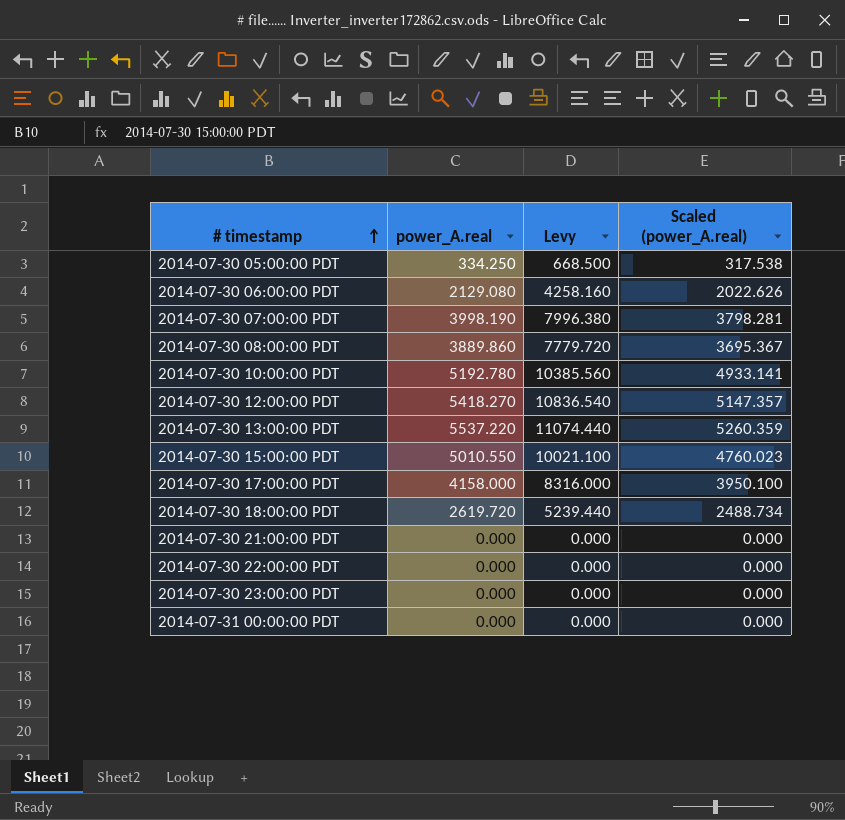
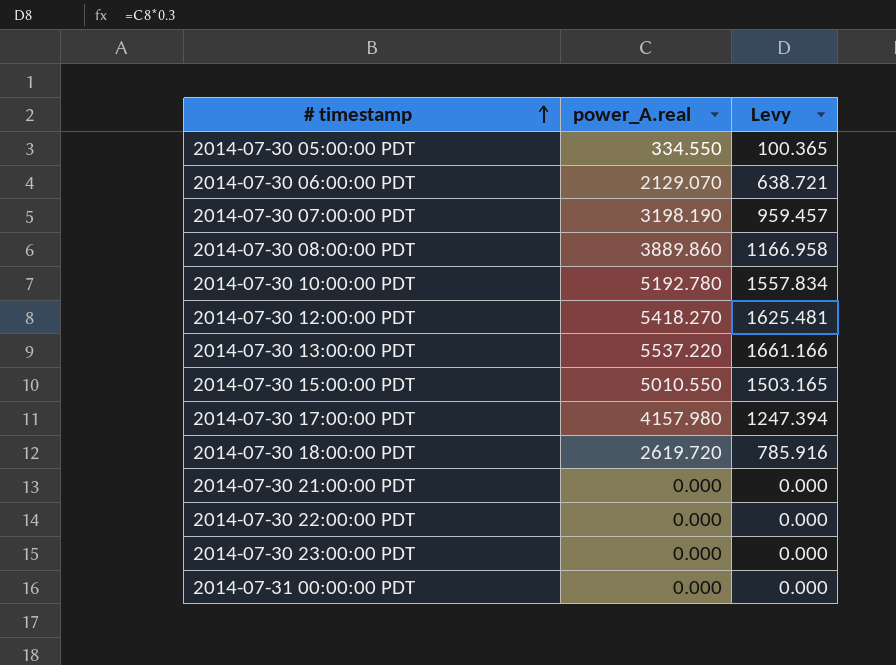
column Scaled (power_A.real) | formula: [power_A.real] * 0.95 -> none
column Levy | formula: [power_A.real] * 2 -> [power_A.real] * 0.3
2014-07-30 05:00:00 PDT | power_A.real: 334.250 -> 334.550
2014-07-30 06:00:00 PDT | power_A.real: 2129.080 -> 2129.070
2014-07-30 07:00:00 PDT | power_A.real: 3998.190 -> 3198.190
2014-07-30 17:00:00 PDT | power_A.real: 4158.000 -> 4157.980

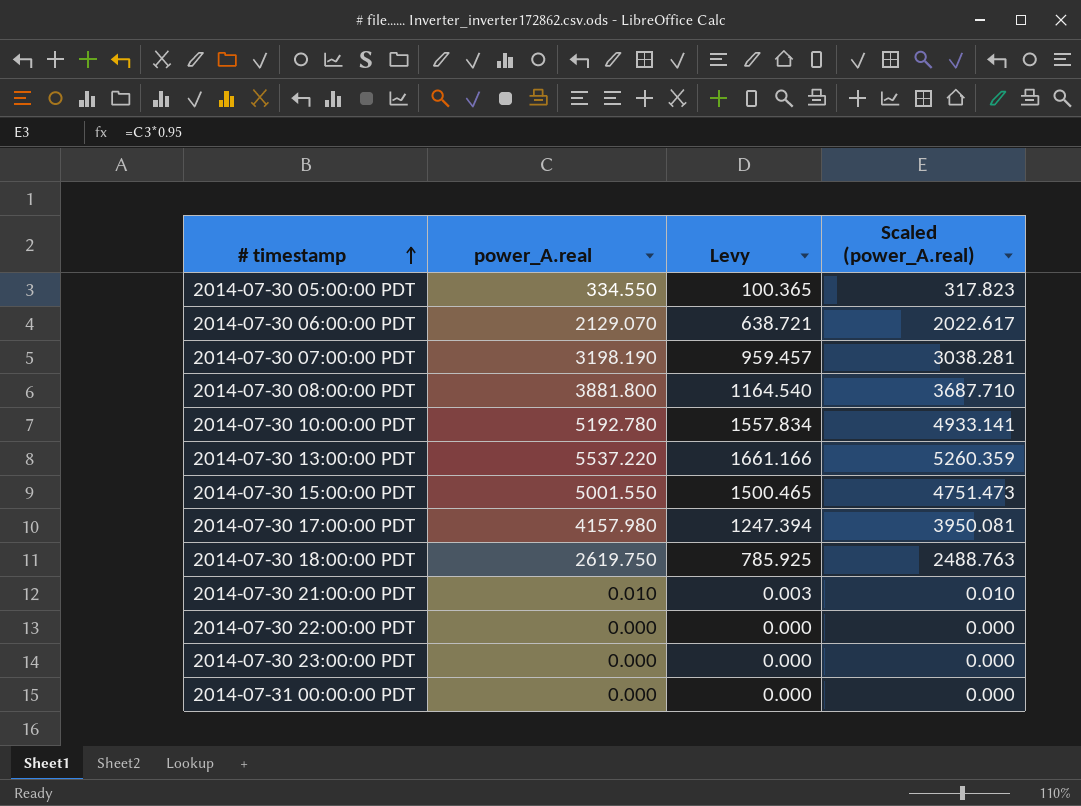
column Scaled (power_A.real) | formula: none -> [power_A.real] * 0.95
row 2014-07-30 12:00:00 PDT: 5418.270 | 1625.481 -> none
2014-07-30 08:00:00 PDT | power_A.real: 3889.860 -> 3881.800
2014-07-30 08:00:00 PDT | Levy: 1166.958 -> 1164.540
2014-07-30 15:00:00 PDT | power_A.real: 5010.550 -> 5001.550
2014-07-30 15:00:00 PDT | Levy: 1503.165 -> 1500.465
2014-07-30 18:00:00 PDT | power_A.real: 2619.720 -> 2619.750
2014-07-30 18:00:00 PDT | Levy: 785.916 -> 785.925
2014-07-30 21:00:00 PDT | power_A.real: 0.000 -> 0.010
2014-07-30 21:00:00 PDT | Levy: 0.000 -> 0.003

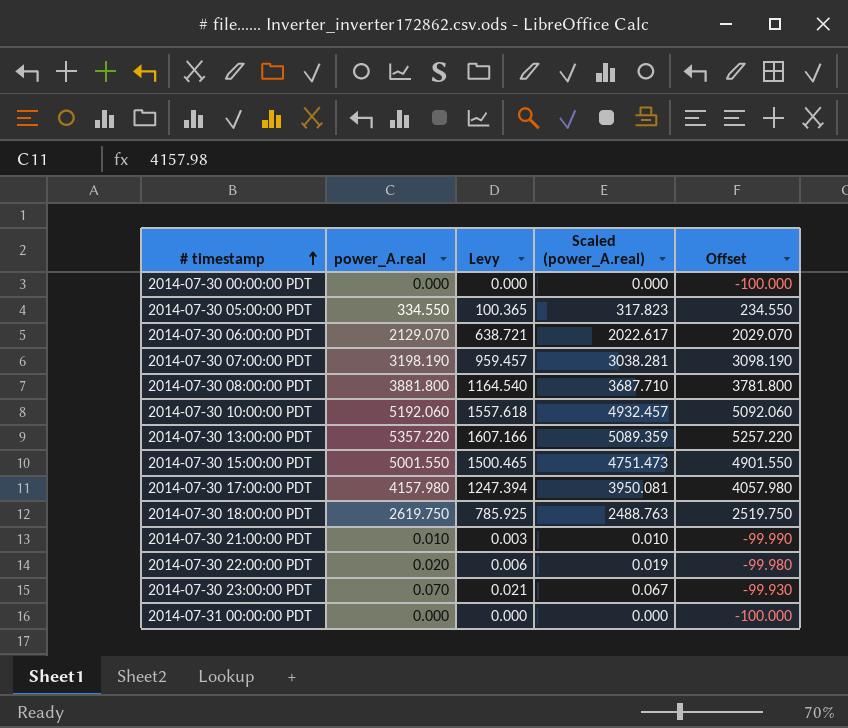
column Offset | formula: none -> [power_A.real] - 100
row 2014-07-30 00:00:00 PDT: none -> 0.000 | 0.000 | 0.000 | -100.000
2014-07-30 10:00:00 PDT | power_A.real: 5192.780 -> 5192.060
2014-07-30 10:00:00 PDT | Levy: 1557.834 -> 1557.618
2014-07-30 10:00:00 PDT | Scaled (power_A.real): 4933.141 -> 4932.457
2014-07-30 13:00:00 PDT | power_A.real: 5537.220 -> 5357.220
2014-07-30 13:00:00 PDT | Levy: 1661.166 -> 1607.166
2014-07-30 13:00:00 PDT | Scaled (power_A.real): 5260.359 -> 5089.359
2014-07-30 22:00:00 PDT | power_A.real: 0.000 -> 0.020
2014-07-30 22:00:00 PDT | Levy: 0.000 -> 0.006
2014-07-30 22:00:00 PDT | Scaled (power_A.real): 0.000 -> 0.019
2014-07-30 23:00:00 PDT | power_A.real: 0.000 -> 0.070
2014-07-30 23:00:00 PDT | Levy: 0.000 -> 0.021
2014-07-30 23:00:00 PDT | Scaled (power_A.real): 0.000 -> 0.067

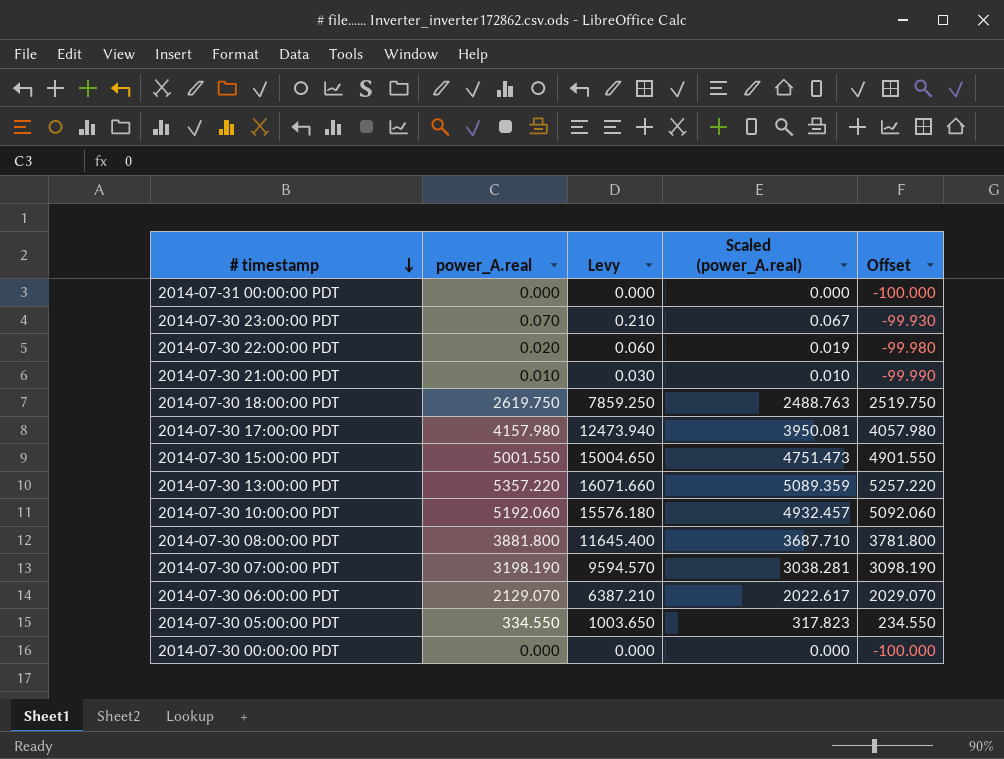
row order: # timestamp ascending -> # timestamp descending
column Levy | formula: [power_A.real] * 0.3 -> [power_A.real] * 3

